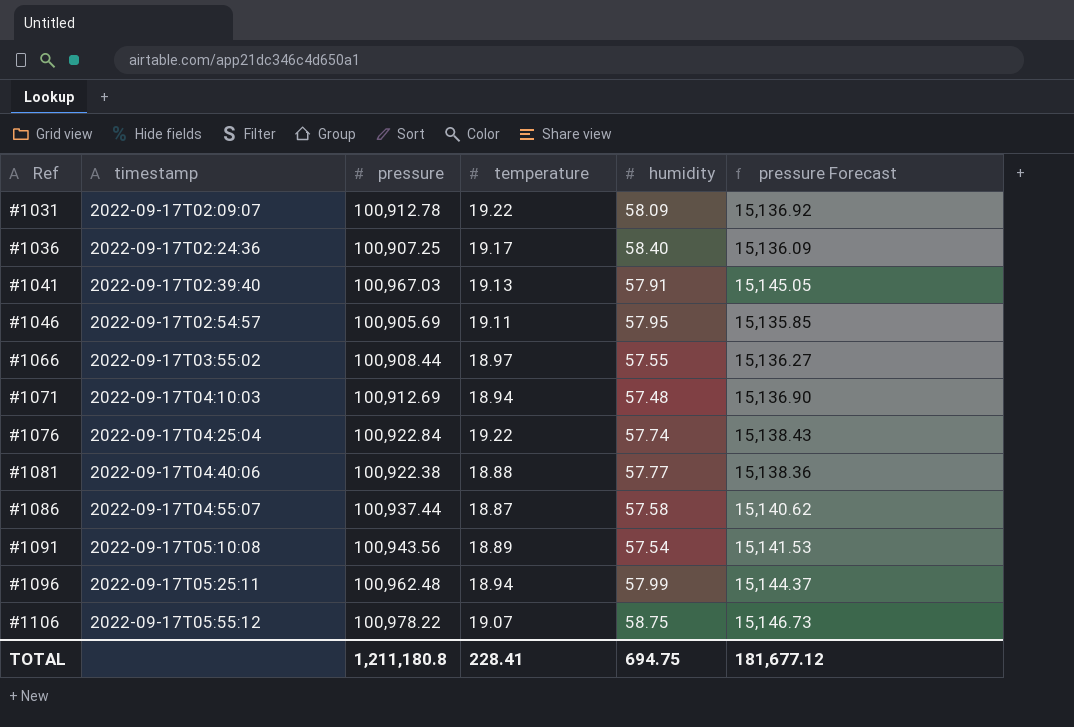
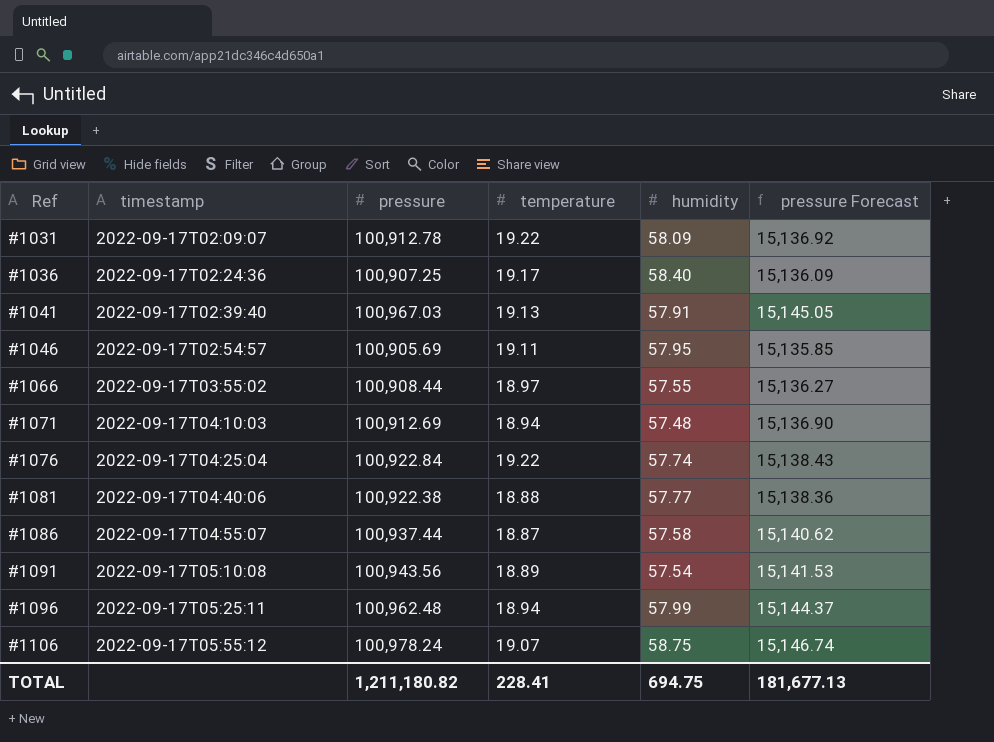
#1106 | pressure: 100,978.22 -> 100,978.24
#1106 | pressure Forecast: 15,146.73 -> 15,146.74
TOTAL | pressure: 1,211,180.8 -> 1,211,180.82
TOTAL | pressure Forecast: 181,677.12 -> 181,677.13

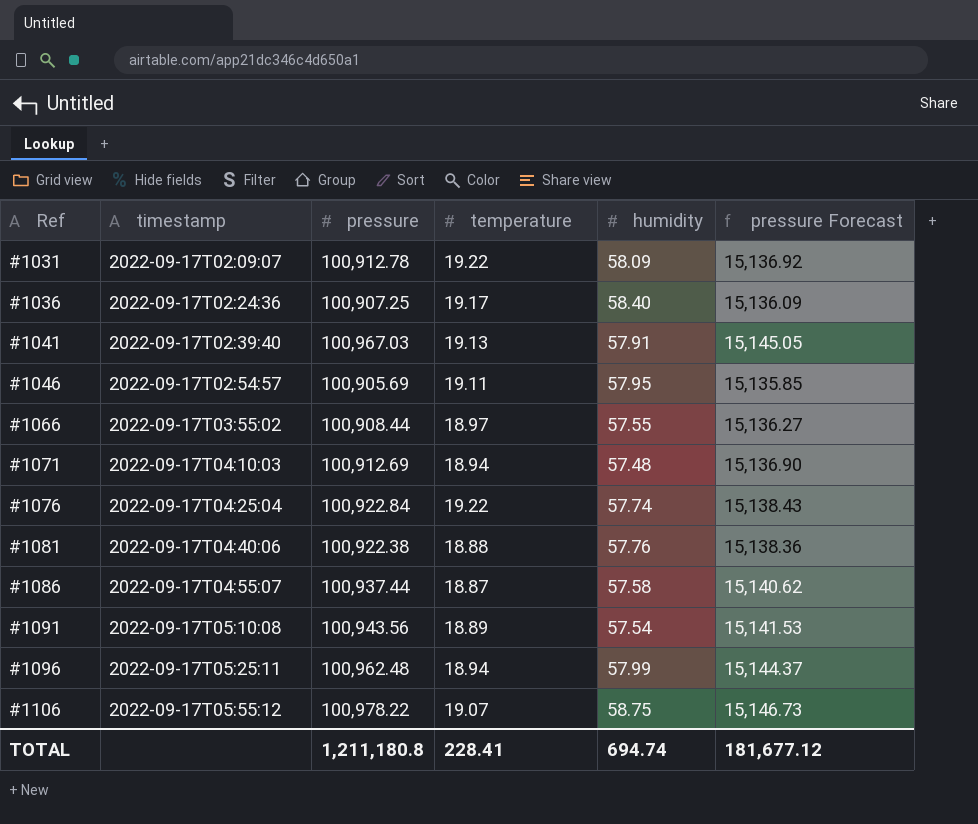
#1081 | humidity: 57.77 -> 57.76
#1106 | pressure: 100,978.24 -> 100,978.22
#1106 | pressure Forecast: 15,146.74 -> 15,146.73
TOTAL | pressure: 1,211,180.82 -> 1,211,180.8
TOTAL | humidity: 694.75 -> 694.74
TOTAL | pressure Forecast: 181,677.13 -> 181,677.12

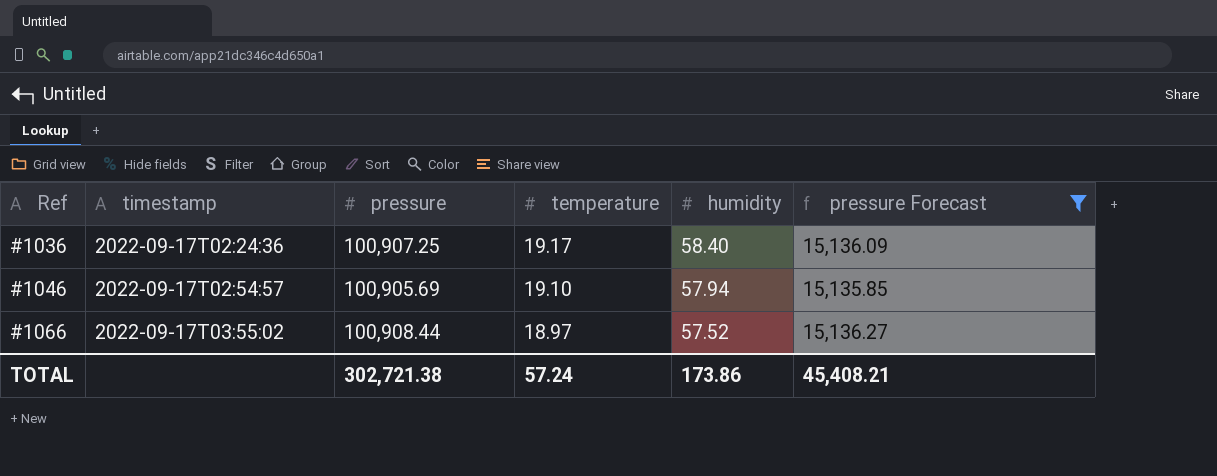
filter: none -> pressure Forecast <= 15,136.27
#1046 | temperature: 19.11 -> 19.10
#1046 | humidity: 57.95 -> 57.94
#1066 | humidity: 57.55 -> 57.52
TOTAL | pressure: 1,211,180.8 -> 302,721.38
TOTAL | temperature: 228.41 -> 57.24
TOTAL | humidity: 694.74 -> 173.86
TOTAL | pressure Forecast: 181,677.12 -> 45,408.21

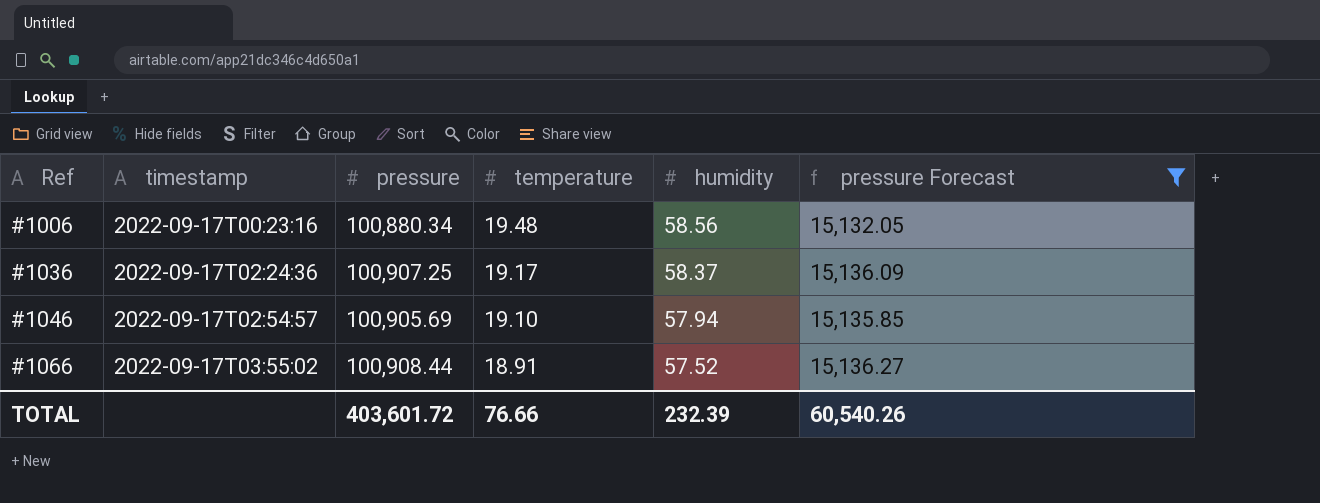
row #1006: none -> 2022-09-17T00:23:16 | 100,880.34 | 19.48 | 58.56 | 15,132.05
#1036 | humidity: 58.40 -> 58.37
#1066 | temperature: 18.97 -> 18.91
TOTAL | pressure: 302,721.38 -> 403,601.72
TOTAL | temperature: 57.24 -> 76.66
TOTAL | humidity: 173.86 -> 232.39
TOTAL | pressure Forecast: 45,408.21 -> 60,540.26

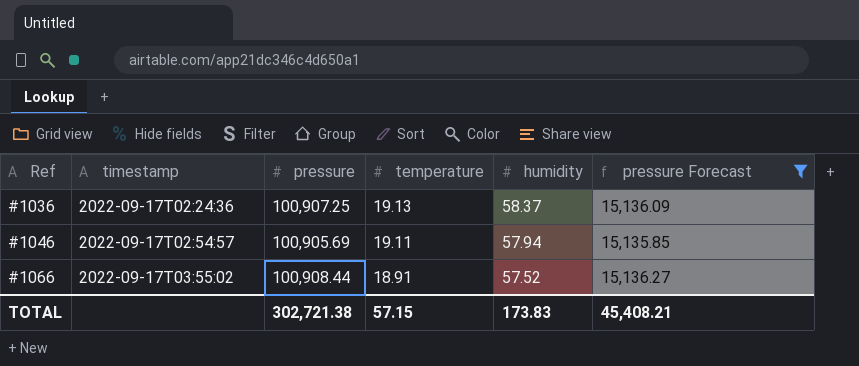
row #1006: 2022-09-17T00:23:16 | 100,880.34 | 19.48 | 58.56 | 15,132.05 -> none
#1036 | temperature: 19.17 -> 19.13
#1046 | temperature: 19.10 -> 19.11
TOTAL | pressure: 403,601.72 -> 302,721.38
TOTAL | temperature: 76.66 -> 57.15
TOTAL | humidity: 232.39 -> 173.83
TOTAL | pressure Forecast: 60,540.26 -> 45,408.21

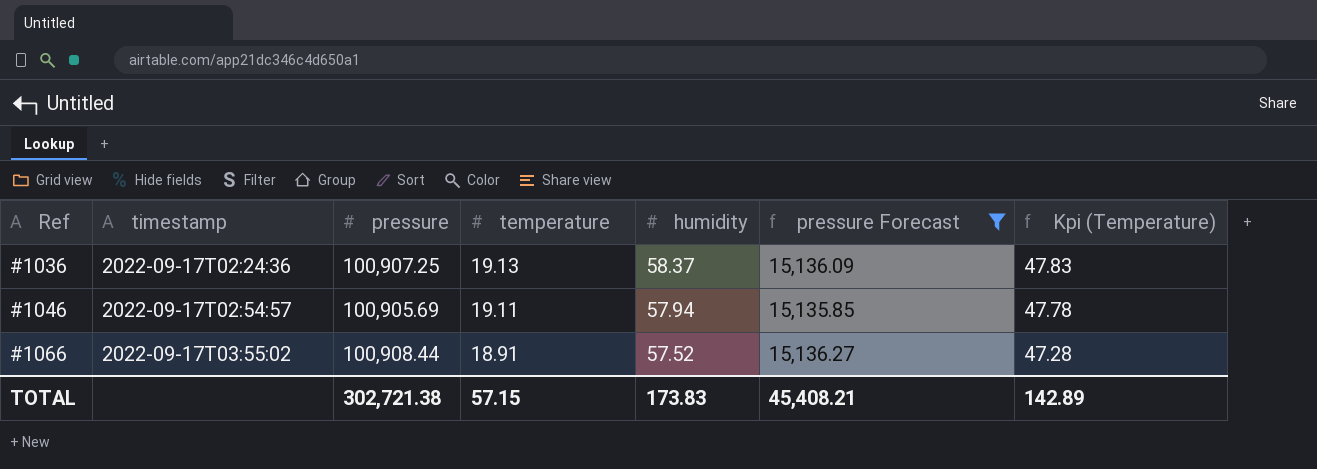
column Kpi (Temperature) | formula: none -> [temperature] * 2.5

